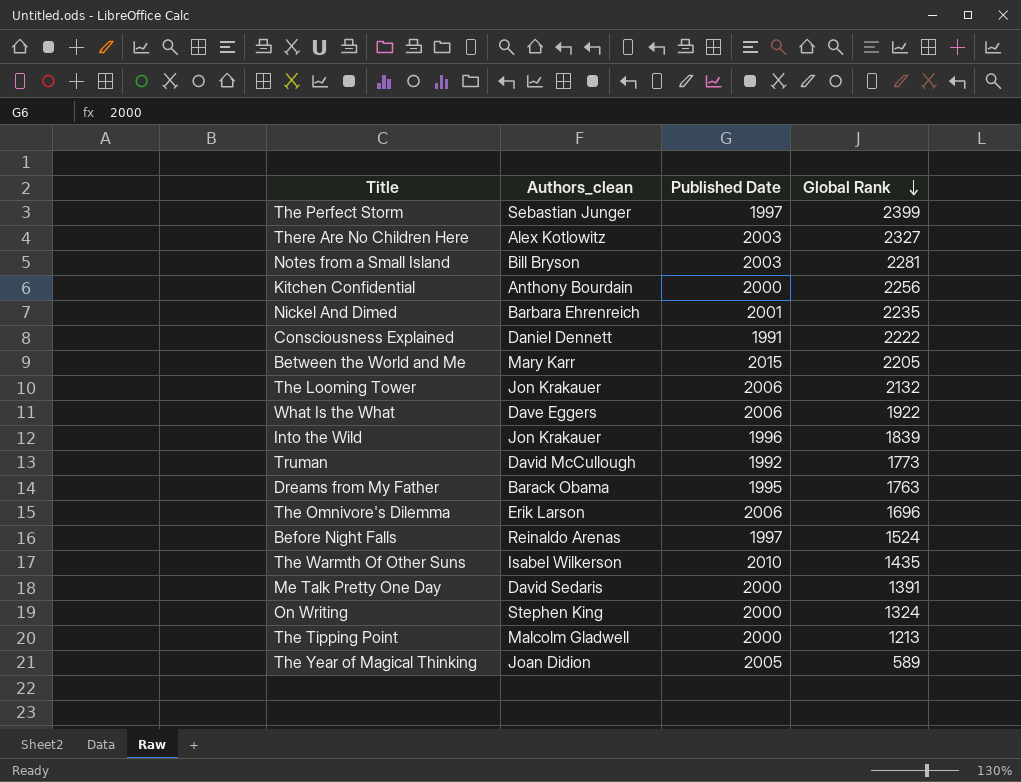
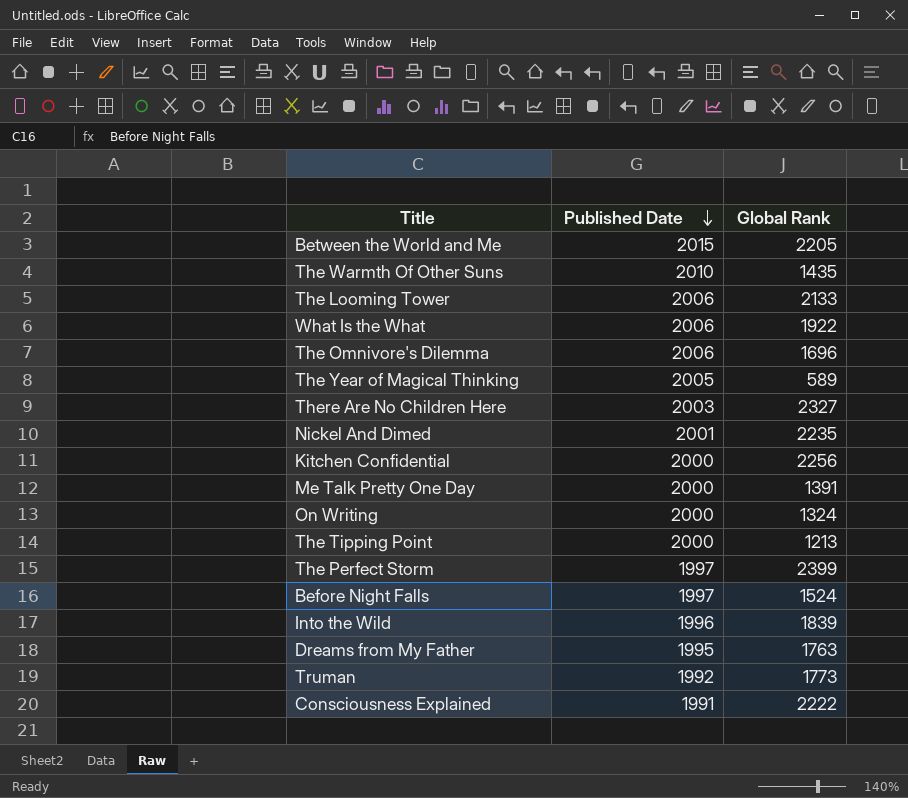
row order: Global Rank descending -> Published Date descending
column Authors_clean | position: 2 -> none
row Notes from a Small Island: Bill Bryson | 2003 | 2281 -> none
The Looming Tower | Global Rank: 2132 -> 2133

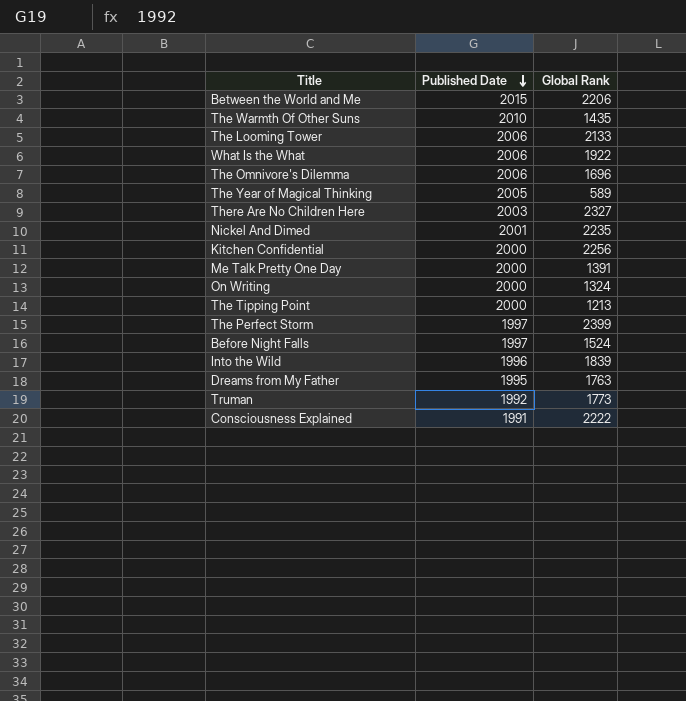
Between the World and Me | Global Rank: 2205 -> 2206

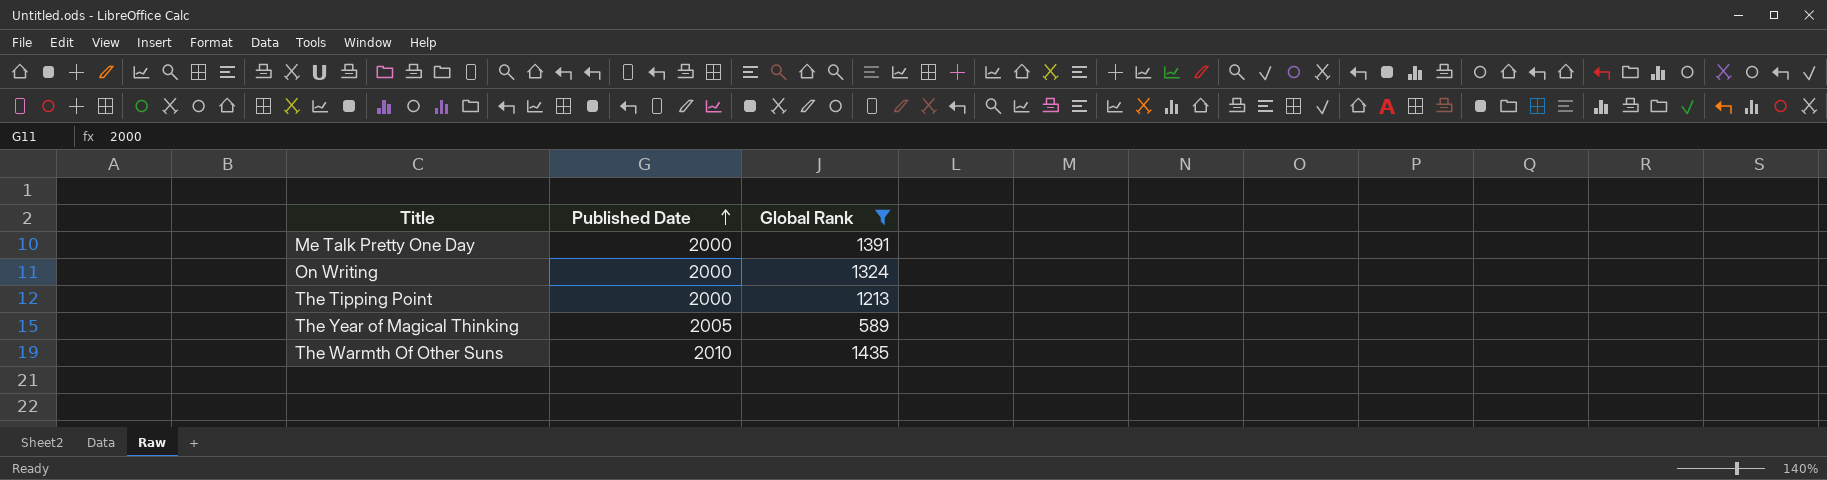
filter: none -> Global Rank <= 1435
row order: Published Date descending -> Published Date ascending

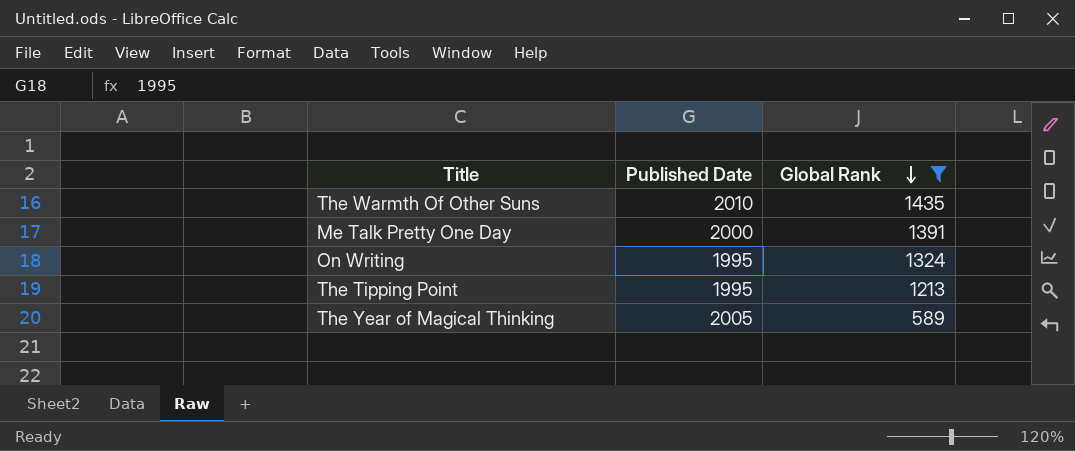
row order: Published Date ascending -> Global Rank descending
On Writing | Published Date: 2000 -> 1995
The Tipping Point | Published Date: 2000 -> 1995

